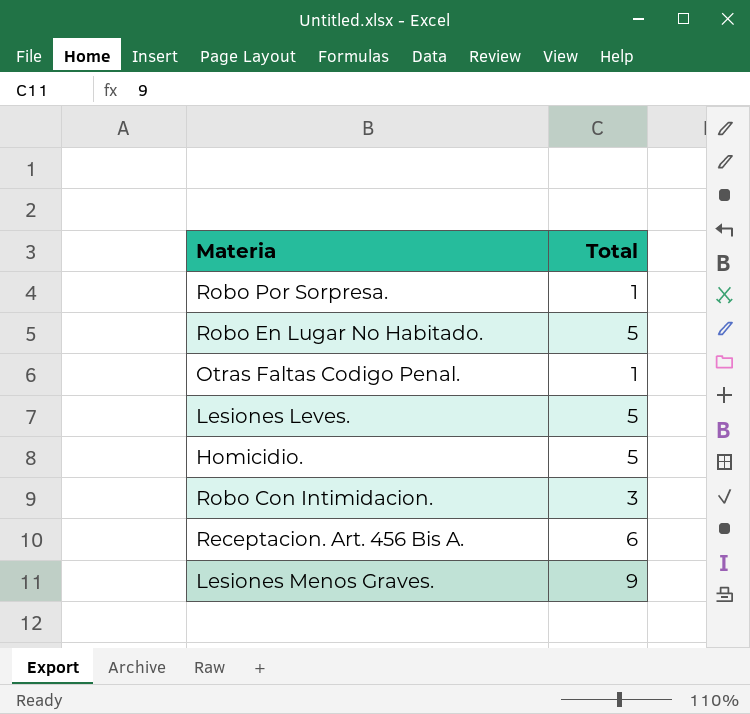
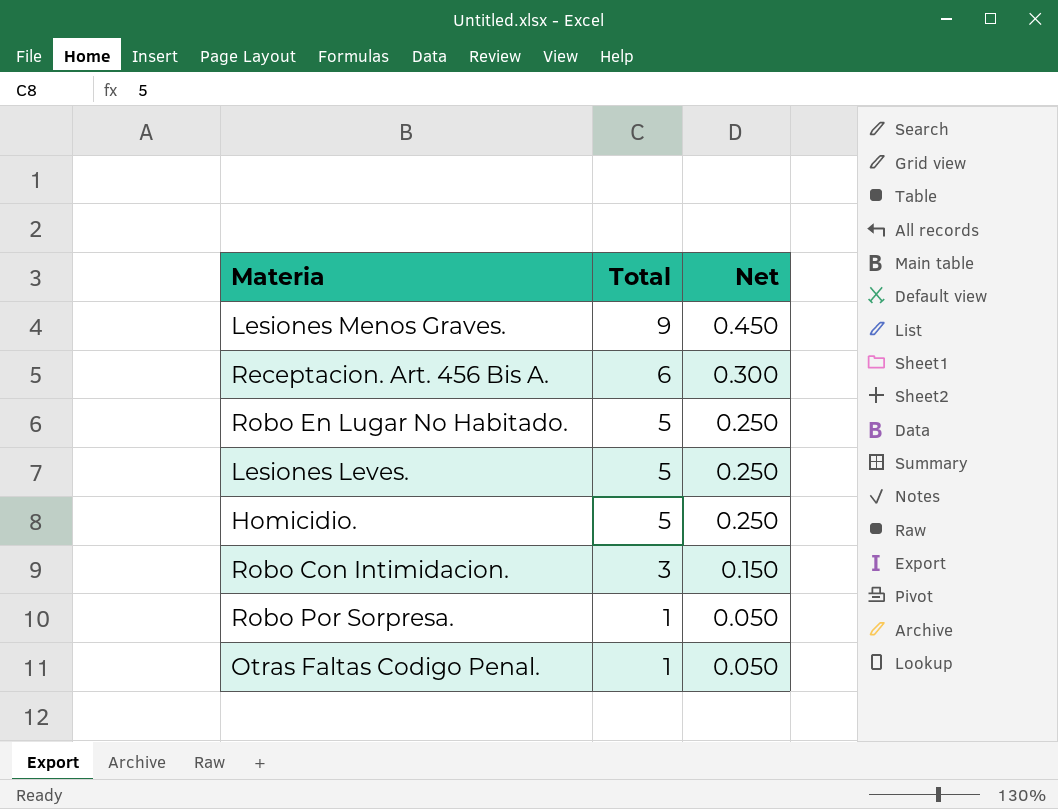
row order: none -> Total descending
column Net | formula: none -> [Total] * 0.05

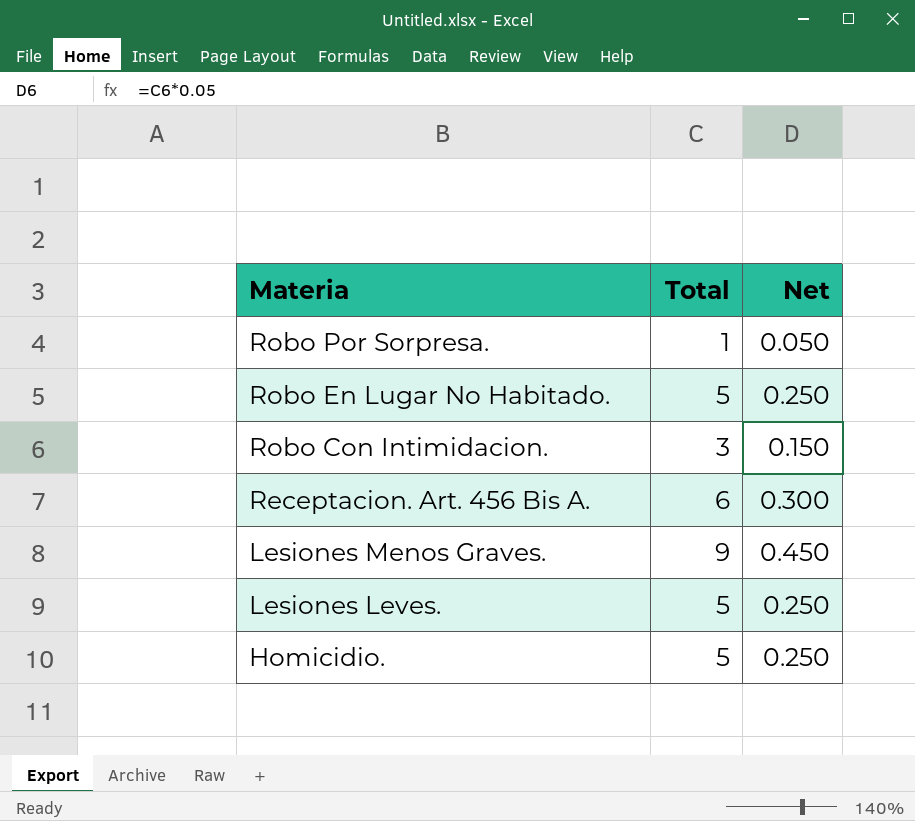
row order: Total descending -> Materia descending
row Otras Faltas Codigo Penal.: 1 | 0.050 -> none

